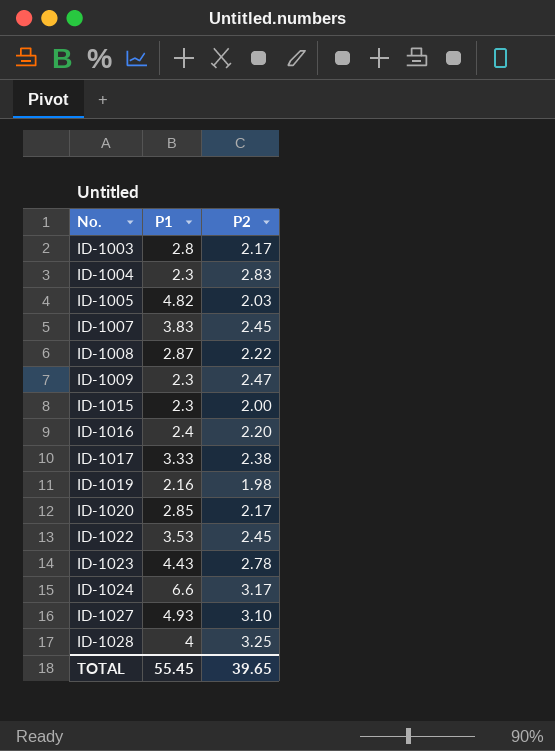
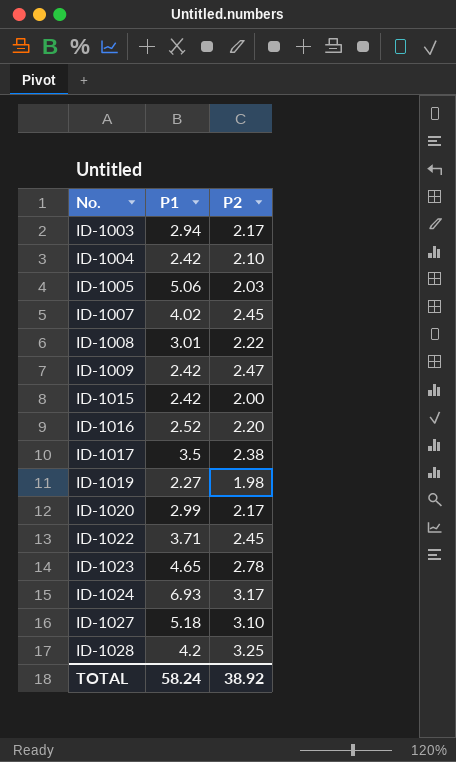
ID-1003 | P1: 2.8 -> 2.94
ID-1004 | P1: 2.3 -> 2.42
ID-1004 | P2: 2.83 -> 2.10
ID-1005 | P1: 4.82 -> 5.06
ID-1007 | P1: 3.83 -> 4.02
ID-1008 | P1: 2.87 -> 3.01
ID-1009 | P1: 2.3 -> 2.42
ID-1015 | P1: 2.3 -> 2.42
ID-1016 | P1: 2.4 -> 2.52
ID-1017 | P1: 3.33 -> 3.5
ID-1019 | P1: 2.16 -> 2.27
ID-1020 | P1: 2.85 -> 2.99
ID-1022 | P1: 3.53 -> 3.71
ID-1023 | P1: 4.43 -> 4.65
ID-1024 | P1: 6.6 -> 6.93
ID-1027 | P1: 4.93 -> 5.18
ID-1028 | P1: 4 -> 4.2
TOTAL | P1: 55.45 -> 58.24
TOTAL | P2: 39.65 -> 38.92

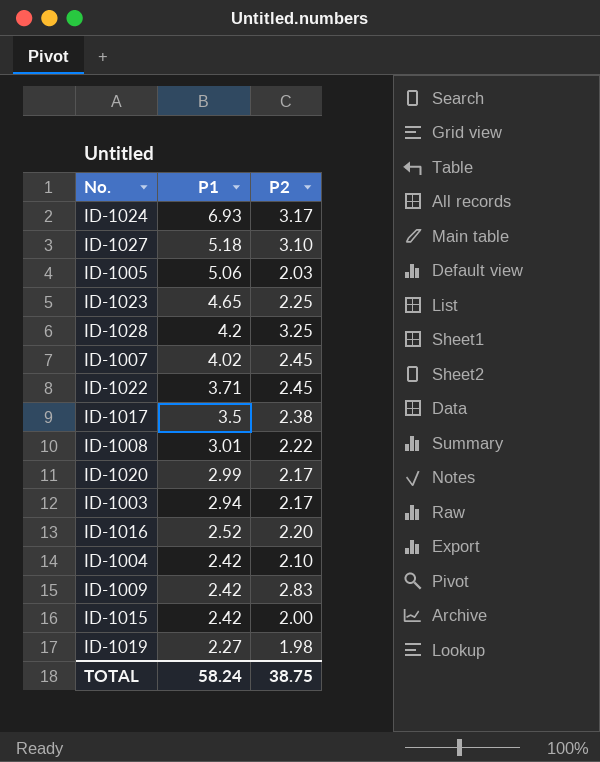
row order: No. ascending -> P1 descending
ID-1023 | P2: 2.78 -> 2.25
ID-1009 | P2: 2.47 -> 2.83
TOTAL | P2: 38.92 -> 38.75

